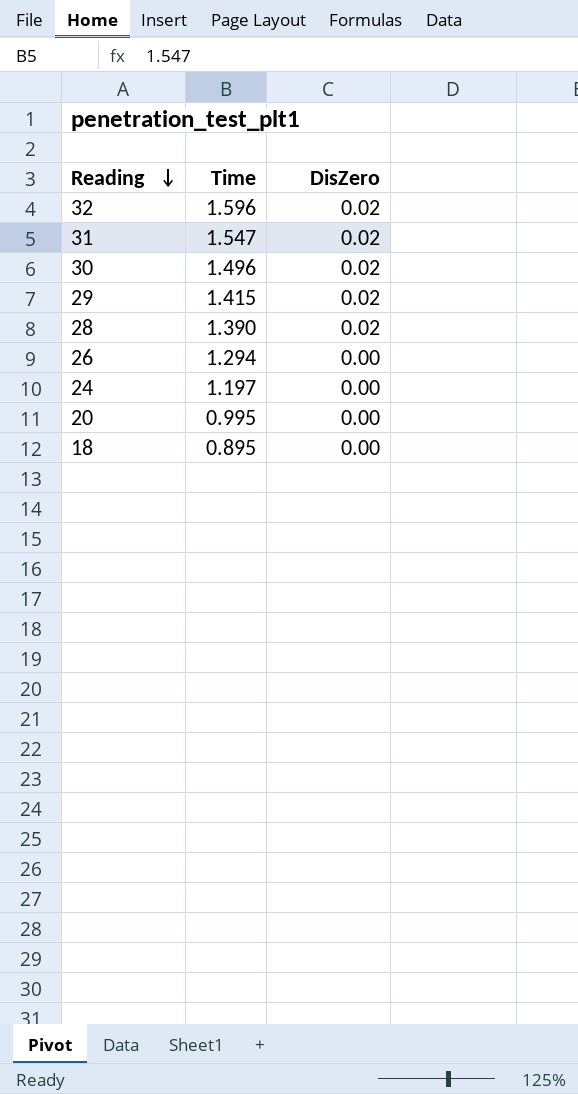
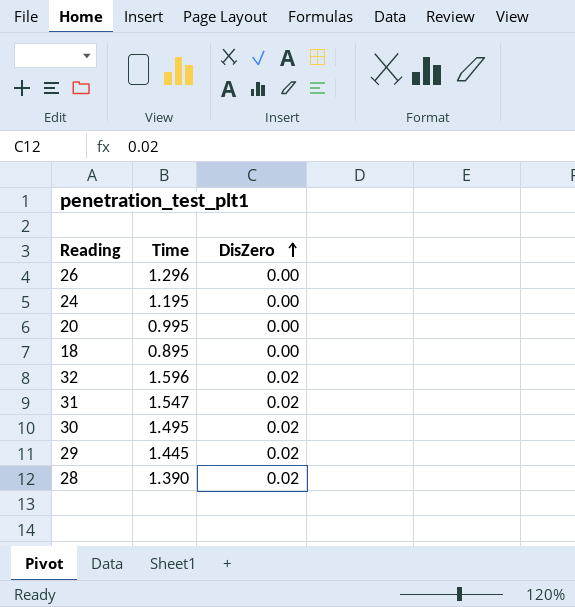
row order: Reading descending -> DisZero ascending
26 | Time: 1.294 -> 1.296
24 | Time: 1.197 -> 1.195
30 | Time: 1.496 -> 1.495
29 | Time: 1.415 -> 1.445

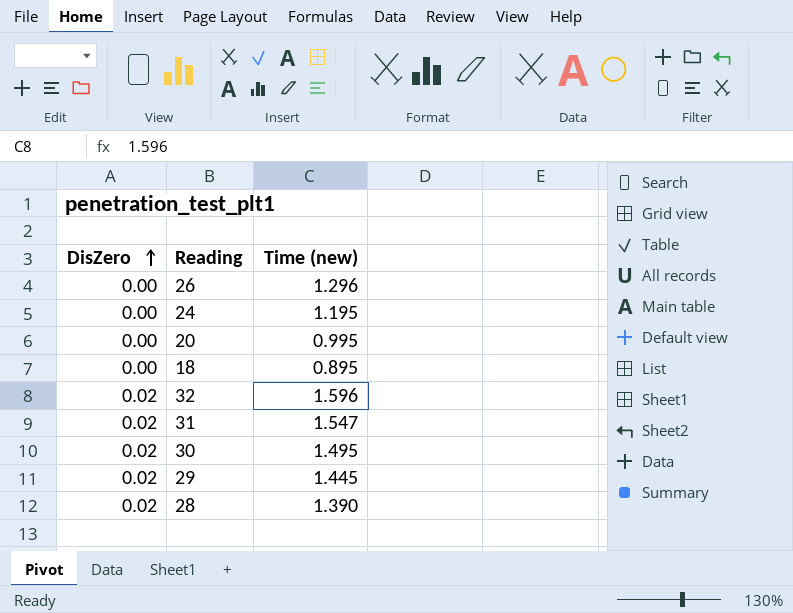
column DisZero | position: 3 -> 1
column name: Time -> Time (new)

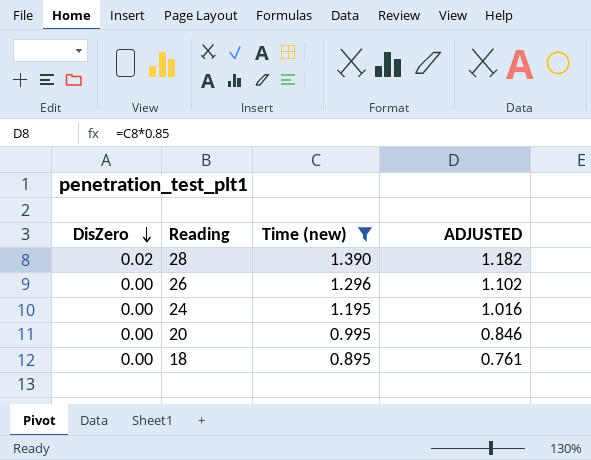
filter: none -> Time (new) <= 1.390
row order: DisZero ascending -> DisZero descending
column ADJUSTED | formula: none -> [Time (new)] * 0.85

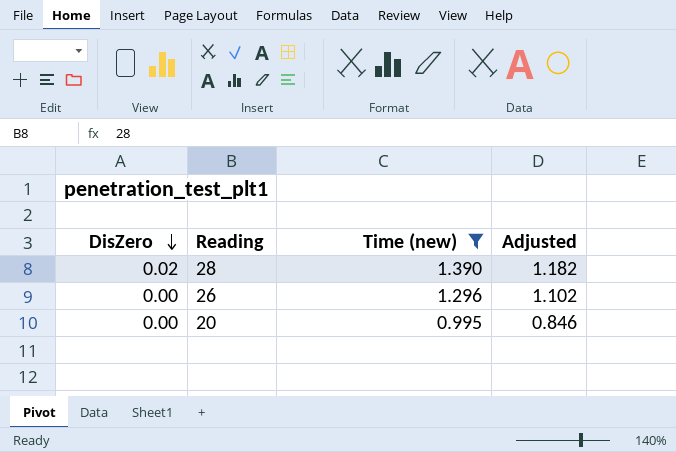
column name: ADJUSTED -> Adjusted
row 24: 0.00 | 1.195 | 1.016 -> none
row 18: 0.00 | 0.895 | 0.761 -> none

